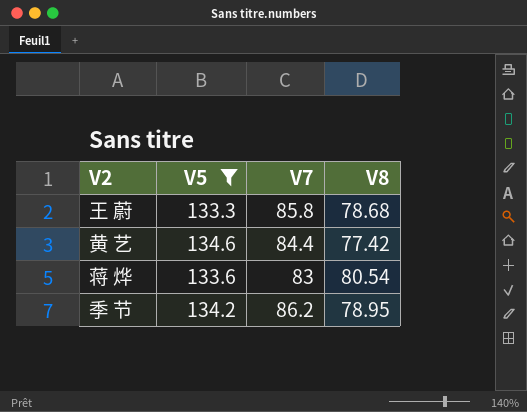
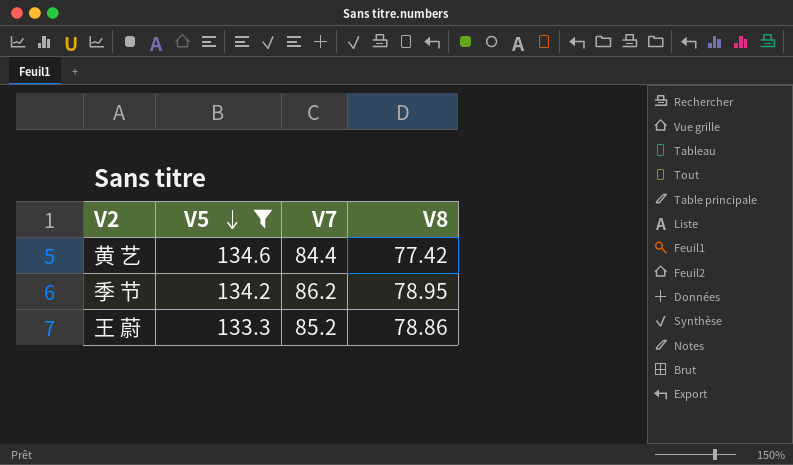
row order: none -> V5 descending
row 蒋 烨: 133.6 | 83 | 80.54 -> none
王 蔚 | V7: 85.8 -> 85.2
王 蔚 | V8: 78.68 -> 78.86

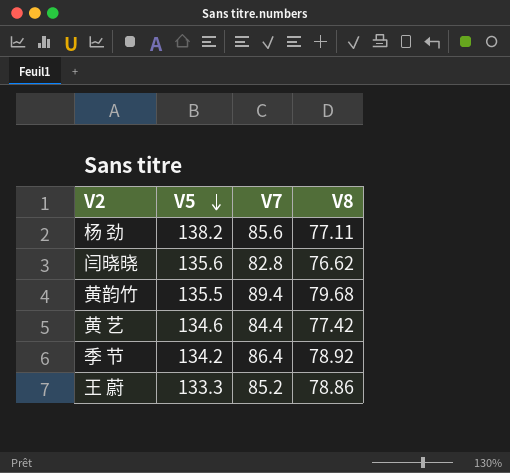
filter: V5 <= 134.6 -> none
季 节 | V7: 86.2 -> 86.4
季 节 | V8: 78.95 -> 78.92

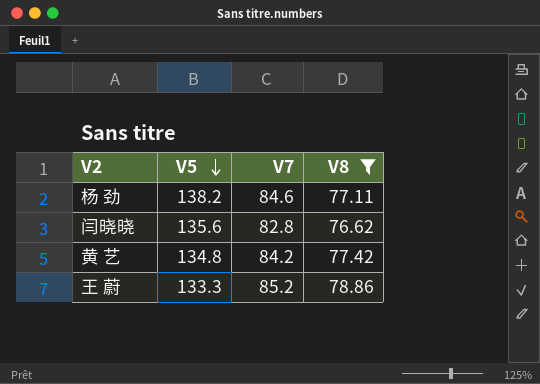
filter: none -> V8 <= 78.86
杨 劲 | V7: 85.6 -> 84.6
黄 艺 | V5: 134.6 -> 134.8
黄 艺 | V7: 84.4 -> 84.2

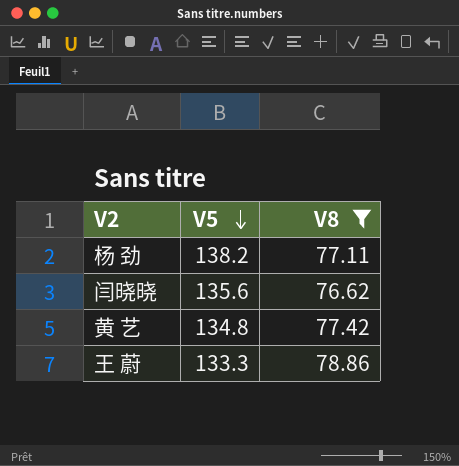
column V7 | position: 3 -> none

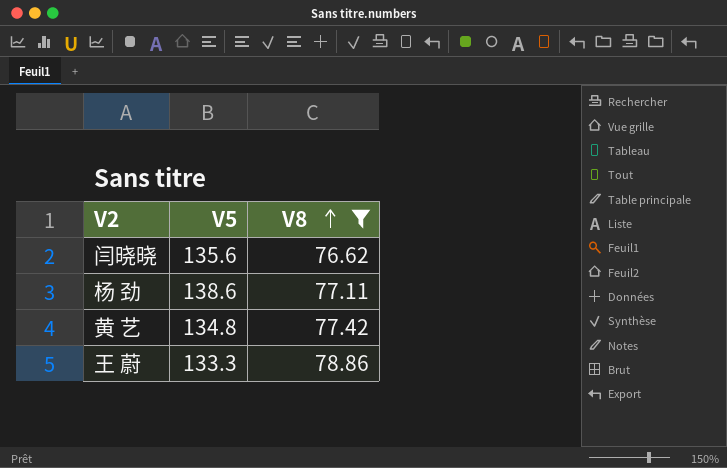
row order: V5 descending -> V8 ascending
杨 劲 | V5: 138.2 -> 138.6

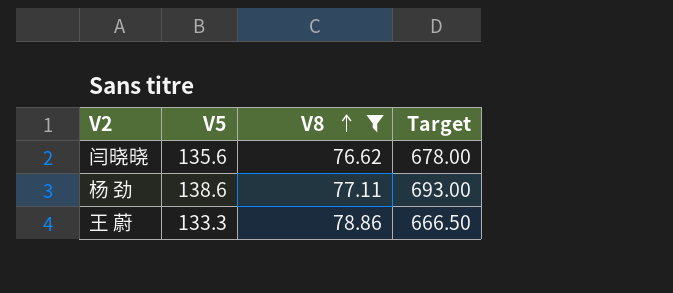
column Target | formula: none -> [V5] * 5
row 黄 艺: 134.8 | 77.42 -> none

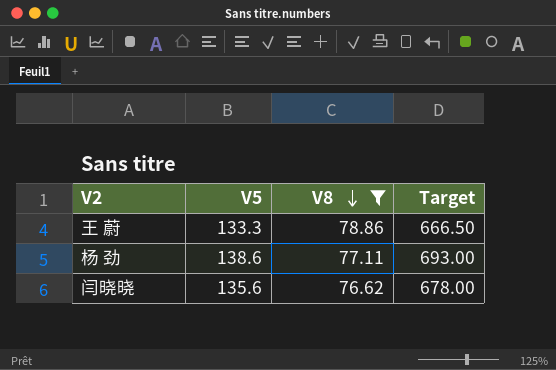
row order: V8 ascending -> V8 descending

